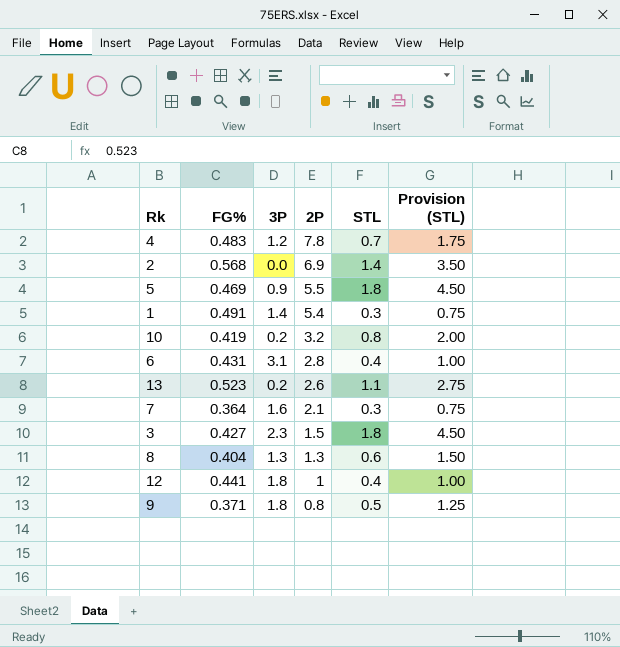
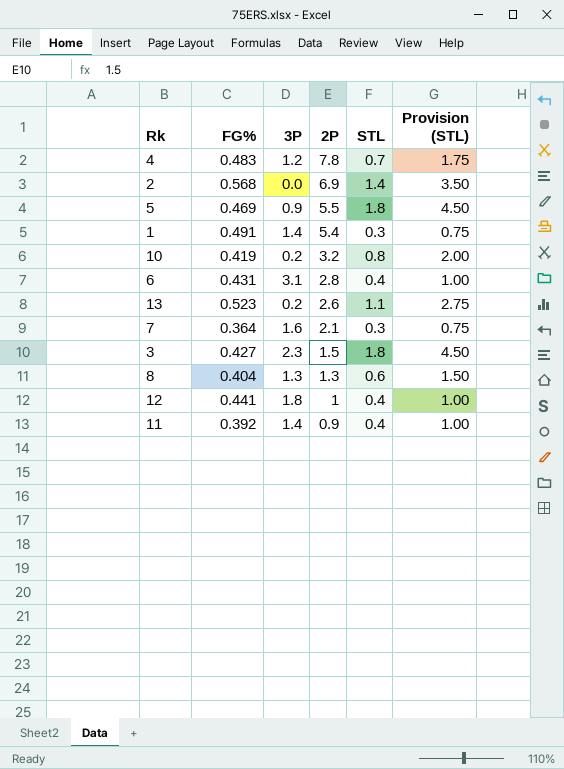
row 9: 0.371 | 1.8 | 0.8 | 0.5 | 1.25 -> none
row 11: none -> 0.392 | 1.4 | 0.9 | 0.4 | 1.00

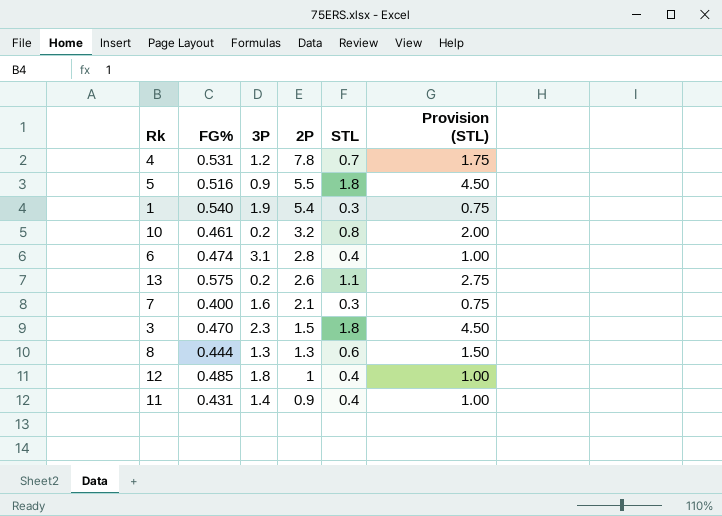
row 2: 0.568 | 0.0 | 6.9 | 1.4 | 3.50 -> none
4 | FG%: 0.483 -> 0.531
5 | FG%: 0.469 -> 0.516
1 | FG%: 0.491 -> 0.540
1 | 3P: 1.4 -> 1.9
10 | FG%: 0.419 -> 0.461
6 | FG%: 0.431 -> 0.474
13 | FG%: 0.523 -> 0.575
7 | FG%: 0.364 -> 0.400
3 | FG%: 0.427 -> 0.470
8 | FG%: 0.404 -> 0.444
12 | FG%: 0.441 -> 0.485
11 | FG%: 0.392 -> 0.431

